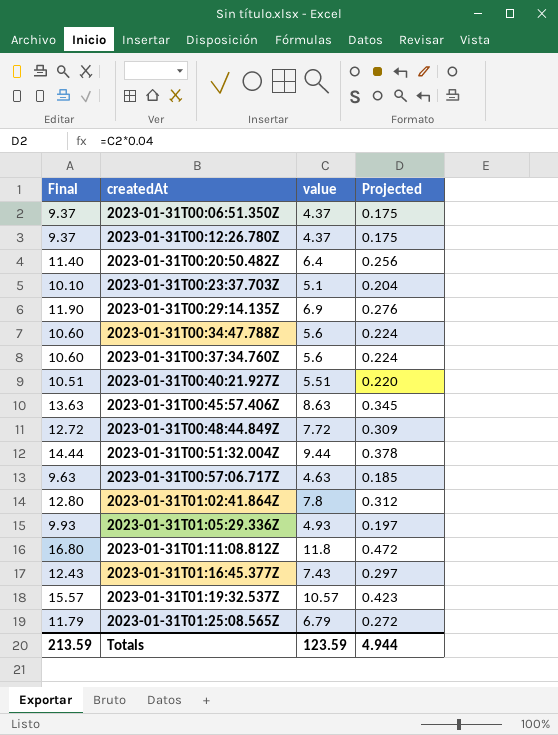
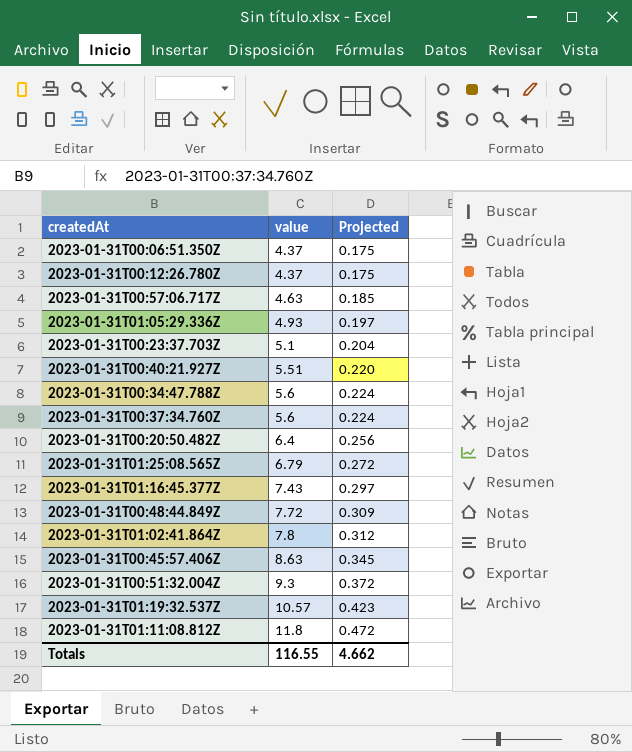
row order: createdAt ascending -> value ascending
column Final | formula: [value] + 5 -> none
row 2023-01-31T00:29:14.135Z: 11.90 | 6.9 | 0.276 -> none
2023-01-31T00:51:32.004Z | value: 9.44 -> 9.3
2023-01-31T00:51:32.004Z | Projected: 0.378 -> 0.372
Totals | value: 123.59 -> 116.55
Totals | Projected: 4.944 -> 4.662

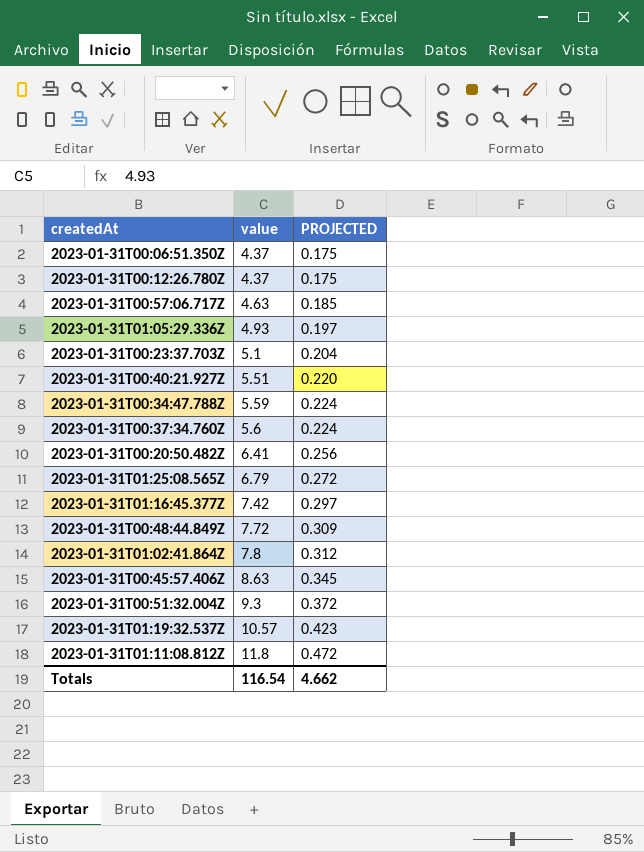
column name: Projected -> PROJECTED
2023-01-31T00:34:47.788Z | value: 5.6 -> 5.59
2023-01-31T00:20:50.482Z | value: 6.4 -> 6.41
2023-01-31T01:16:45.377Z | value: 7.43 -> 7.42
Totals | value: 116.55 -> 116.54

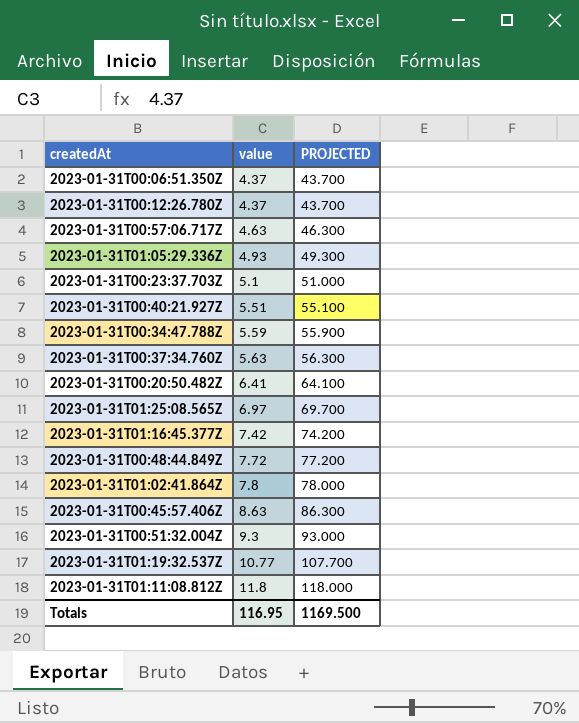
column PROJECTED | formula: [value] * 0.04 -> [value] * 10
2023-01-31T00:37:34.760Z | value: 5.6 -> 5.63
2023-01-31T01:25:08.565Z | value: 6.79 -> 6.97
2023-01-31T01:19:32.537Z | value: 10.57 -> 10.77
Totals | value: 116.54 -> 116.95
Totals | PROJECTED: 4.662 -> 1169.500

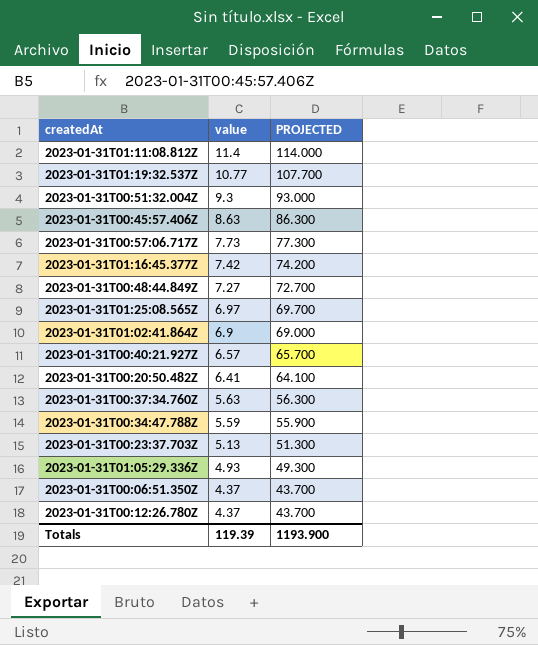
row order: value ascending -> value descending
2023-01-31T01:11:08.812Z | value: 11.8 -> 11.4
2023-01-31T01:11:08.812Z | PROJECTED: 118.000 -> 114.000
2023-01-31T00:57:06.717Z | value: 4.63 -> 7.73
2023-01-31T00:57:06.717Z | PROJECTED: 46.300 -> 77.300
2023-01-31T00:48:44.849Z | value: 7.72 -> 7.27
2023-01-31T00:48:44.849Z | PROJECTED: 77.200 -> 72.700
2023-01-31T01:02:41.864Z | value: 7.8 -> 6.9
2023-01-31T01:02:41.864Z | PROJECTED: 78.000 -> 69.000
2023-01-31T00:40:21.927Z | value: 5.51 -> 6.57
2023-01-31T00:40:21.927Z | PROJECTED: 55.100 -> 65.700
2023-01-31T00:23:37.703Z | value: 5.1 -> 5.13
2023-01-31T00:23:37.703Z | PROJECTED: 51.000 -> 51.300
Totals | value: 116.95 -> 119.39
Totals | PROJECTED: 1169.500 -> 1193.900

